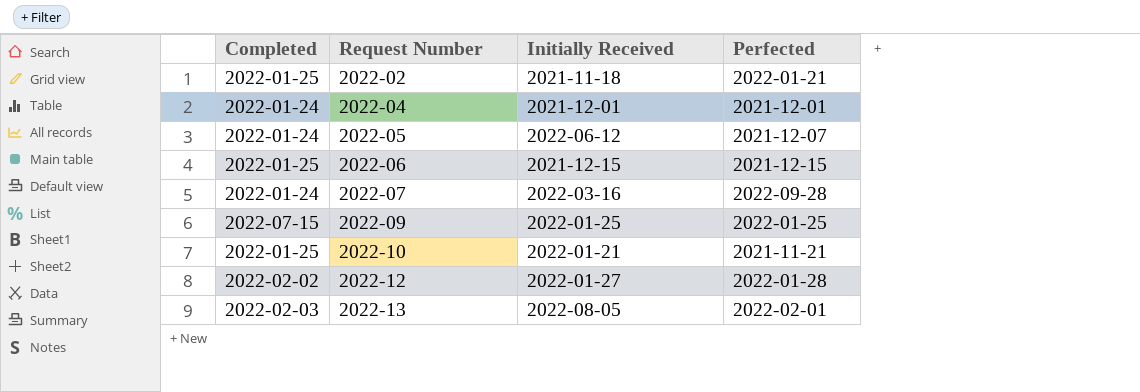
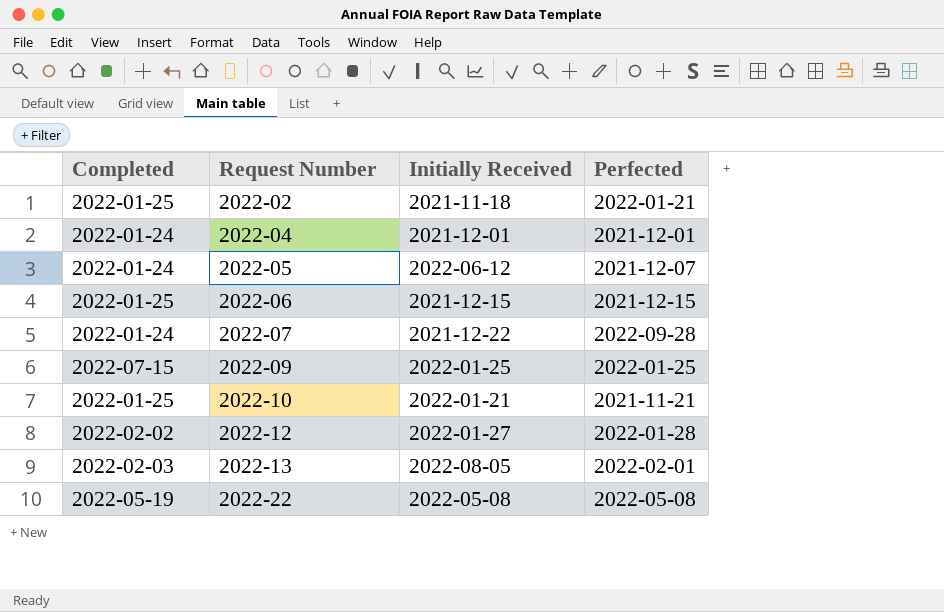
2022-07 | Initially Received: 2022-03-16 -> 2021-12-22
row 2022-22: none -> 2022-05-19 | 2022-05-08 | 2022-05-08

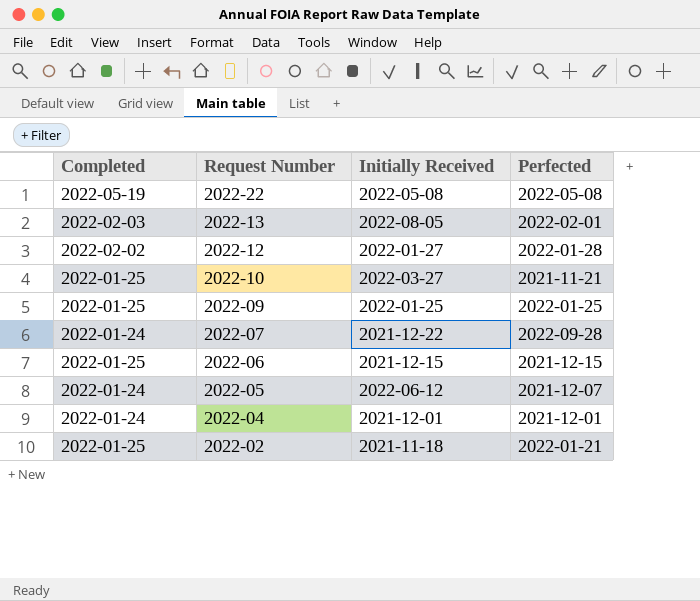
row order: Request Number ascending -> Request Number descending
2022-10 | Initially Received: 2022-01-21 -> 2022-03-27
2022-09 | Completed: 2022-07-15 -> 2022-01-25

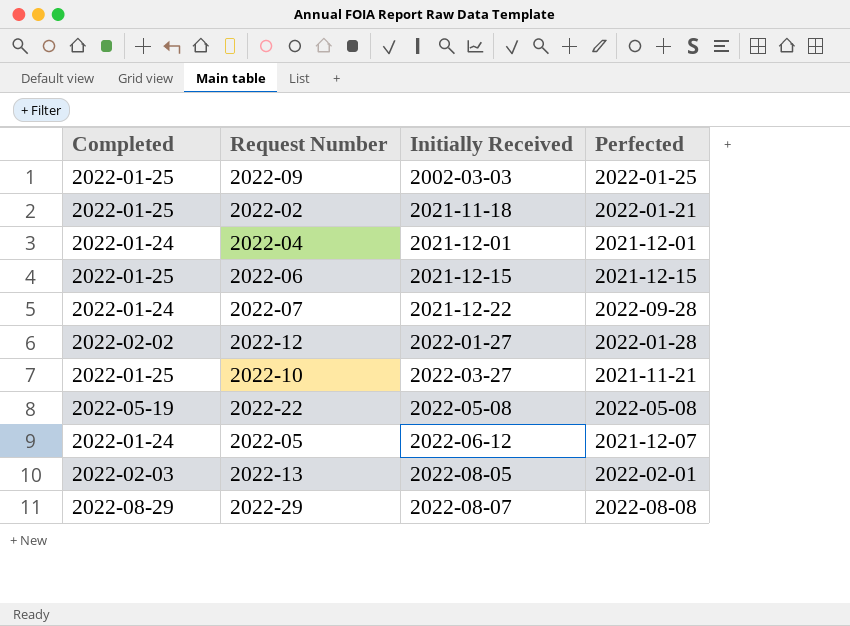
row order: Request Number descending -> Initially Received ascending
2022-09 | Initially Received: 2022-01-25 -> 2002-03-03
row 2022-29: none -> 2022-08-29 | 2022-08-07 | 2022-08-08

